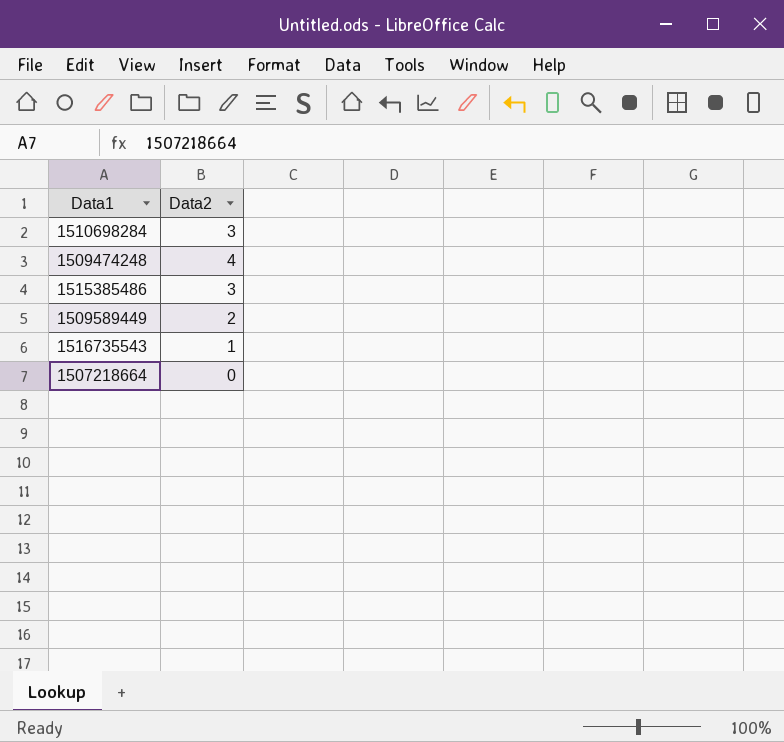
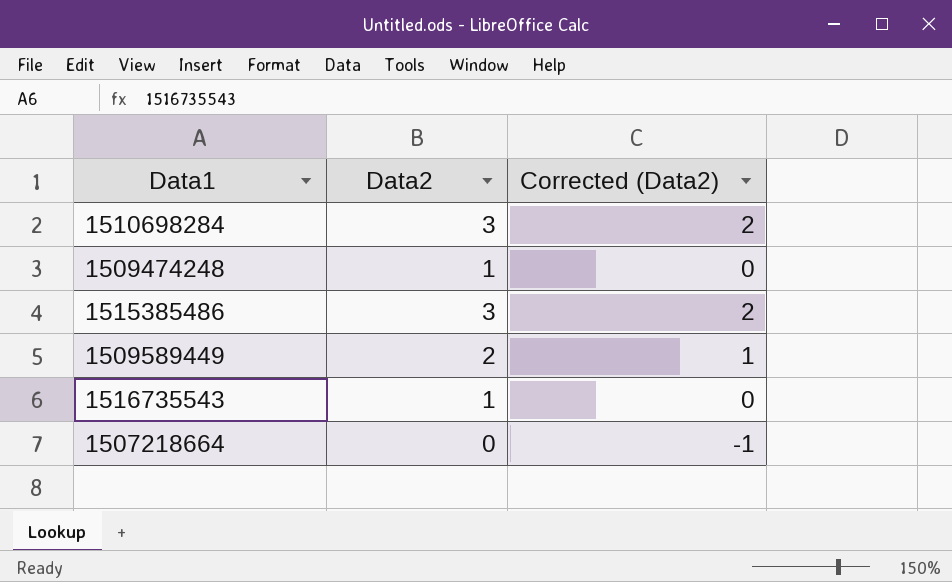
column Corrected (Data2) | formula: none -> [Data2] - 1
1509474248 | Data2: 4 -> 1

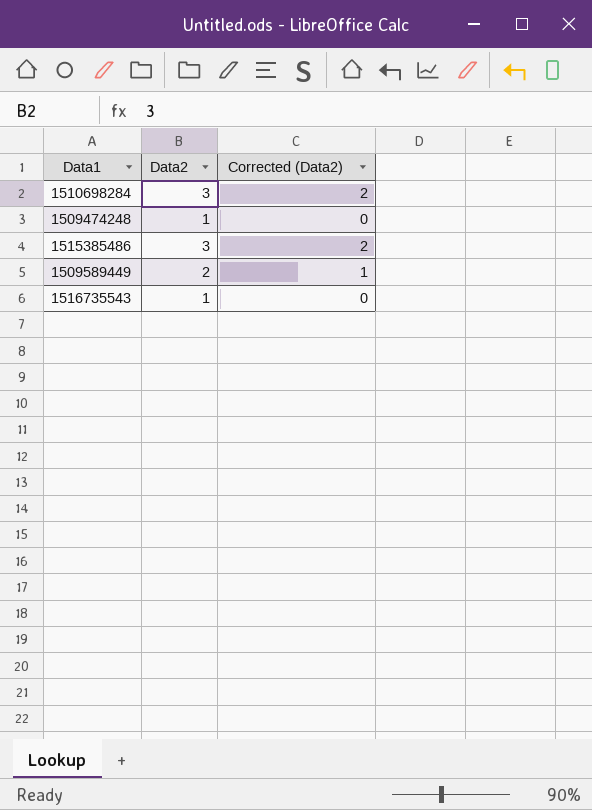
row 1507218664: 0 | -1 -> none

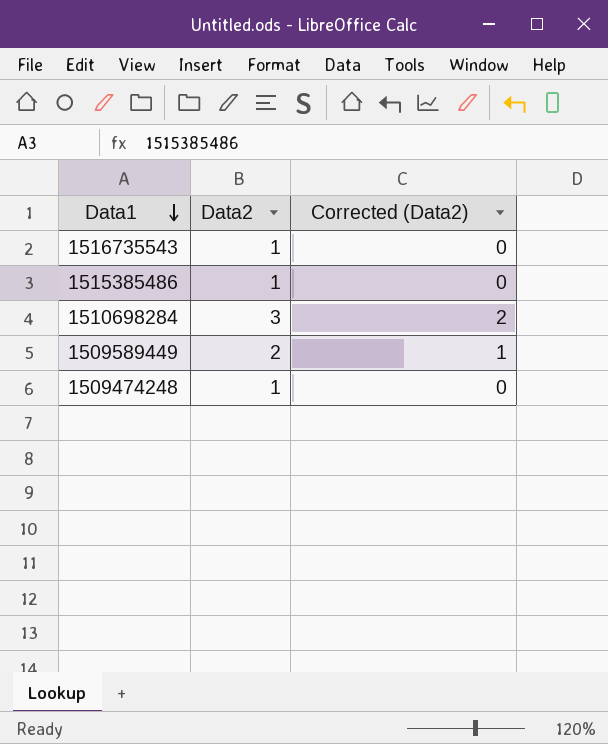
row order: none -> Data1 descending
1515385486 | Data2: 3 -> 1
1515385486 | Corrected (Data2): 2 -> 0

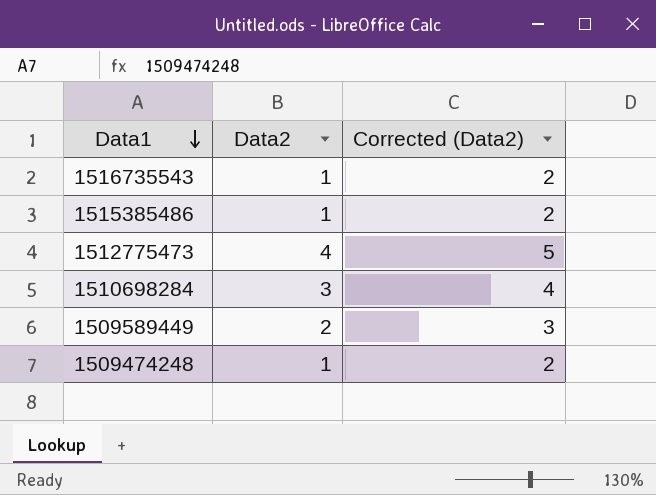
column Corrected (Data2) | formula: [Data2] - 1 -> [Data2] + 1
row 1512775473: none -> 4 | 5

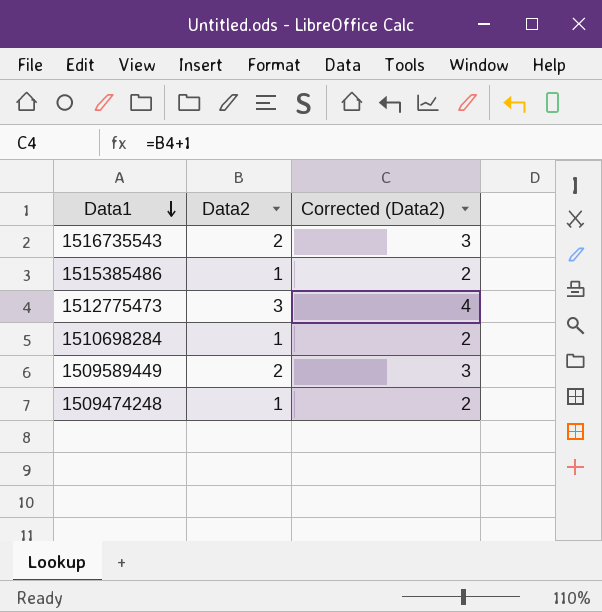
1516735543 | Data2: 1 -> 2
1516735543 | Corrected (Data2): 2 -> 3
1512775473 | Data2: 4 -> 3
1512775473 | Corrected (Data2): 5 -> 4
1510698284 | Data2: 3 -> 1
1510698284 | Corrected (Data2): 4 -> 2

